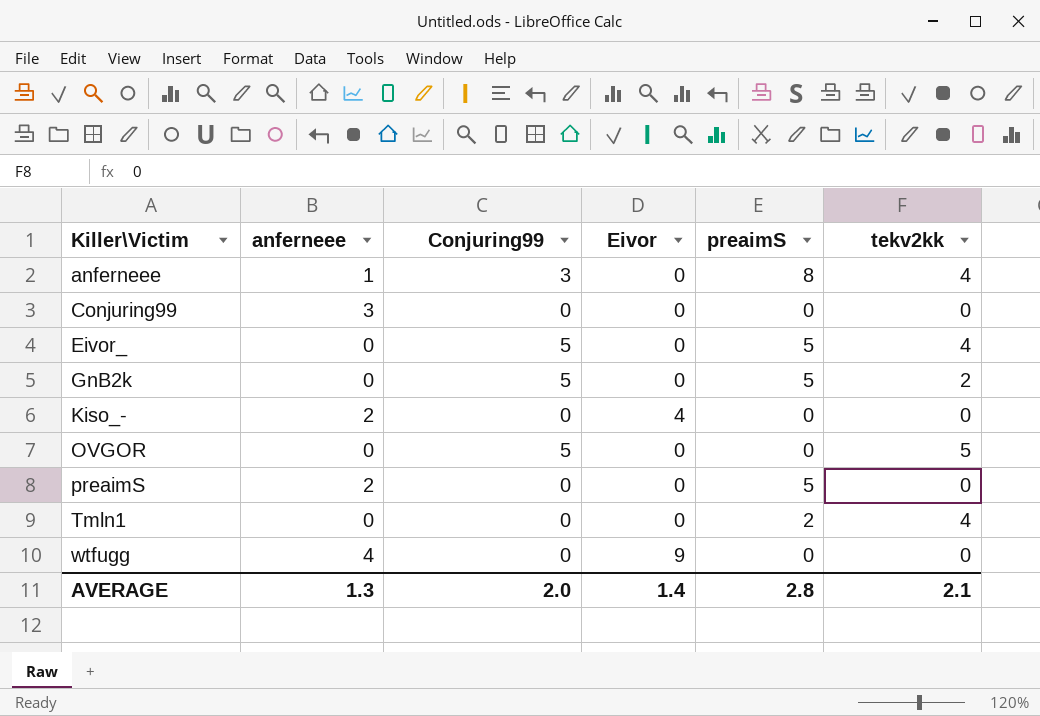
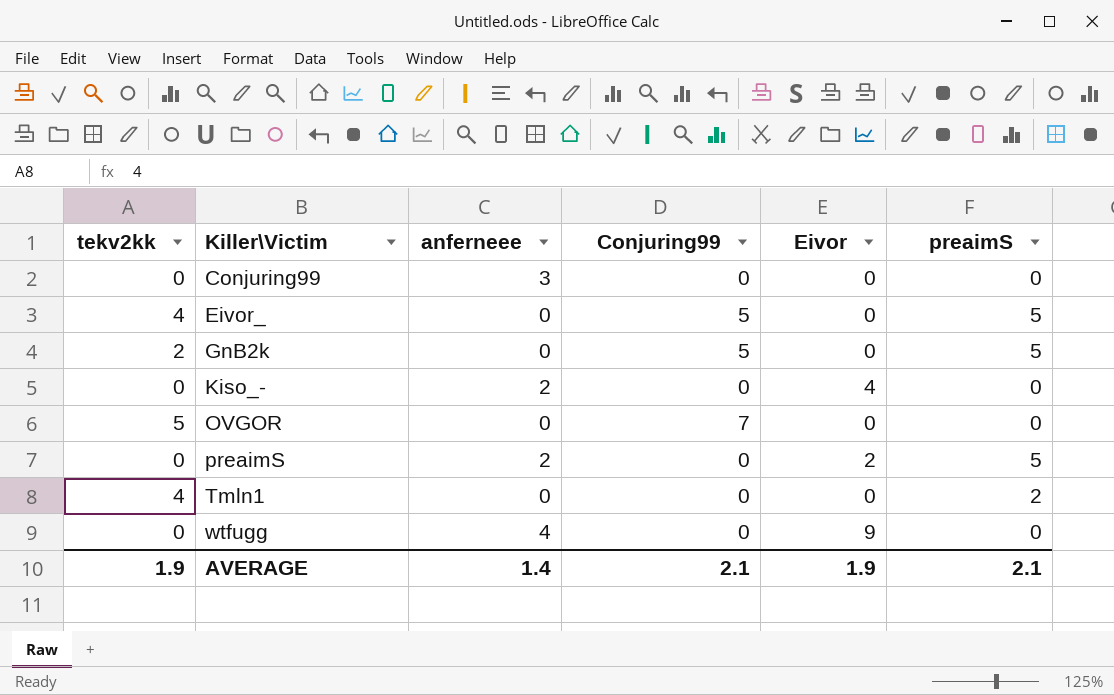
column tekv2kk | position: 6 -> 1
row anferneee: 1 | 3 | 0 | 8 | 4 -> none
OVGOR | Conjuring99: 5 -> 7
preaimS | Eivor: 0 -> 2
AVERAGE | tekv2kk: 2.1 -> 1.9
AVERAGE | anferneee: 1.3 -> 1.4
AVERAGE | Conjuring99: 2.0 -> 2.1
AVERAGE | Eivor: 1.4 -> 1.9
AVERAGE | preaimS: 2.8 -> 2.1

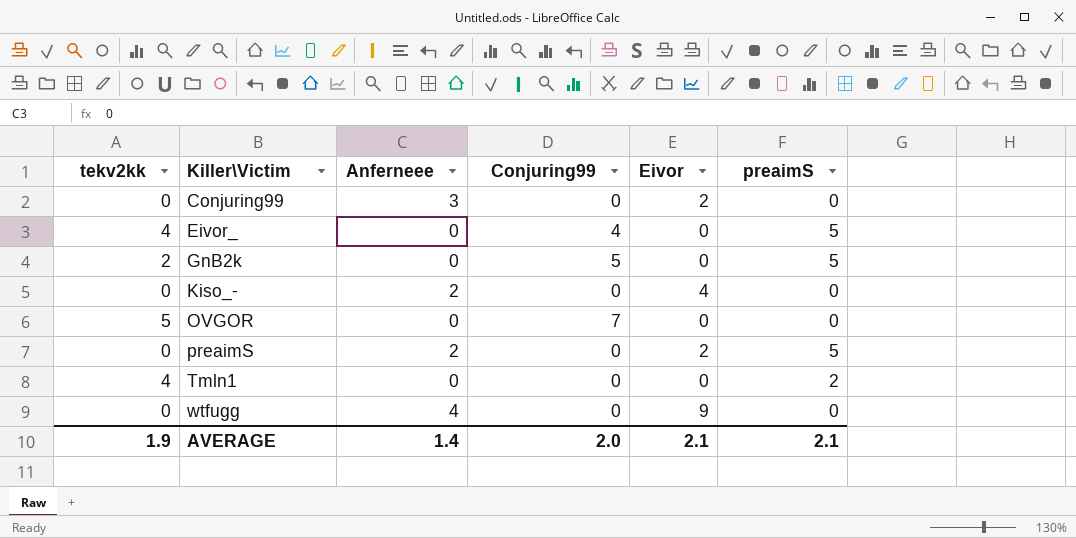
column name: anferneee -> Anferneee
Conjuring99 | Eivor: 0 -> 2
Eivor_ | Conjuring99: 5 -> 4
AVERAGE | Conjuring99: 2.1 -> 2.0
AVERAGE | Eivor: 1.9 -> 2.1

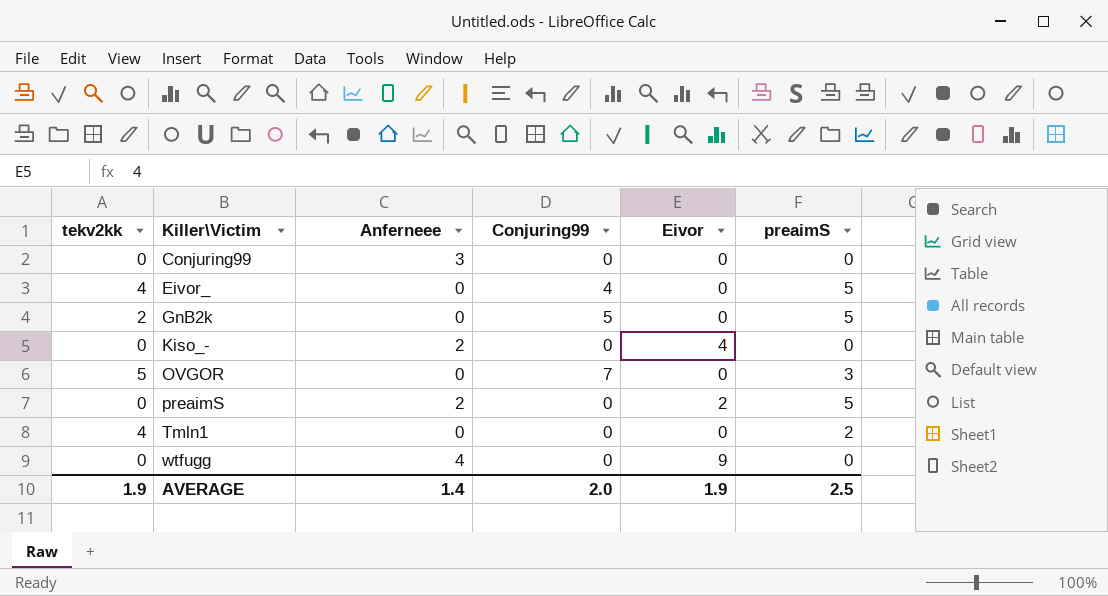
Conjuring99 | Eivor: 2 -> 0
OVGOR | preaimS: 0 -> 3
AVERAGE | Eivor: 2.1 -> 1.9
AVERAGE | preaimS: 2.1 -> 2.5

